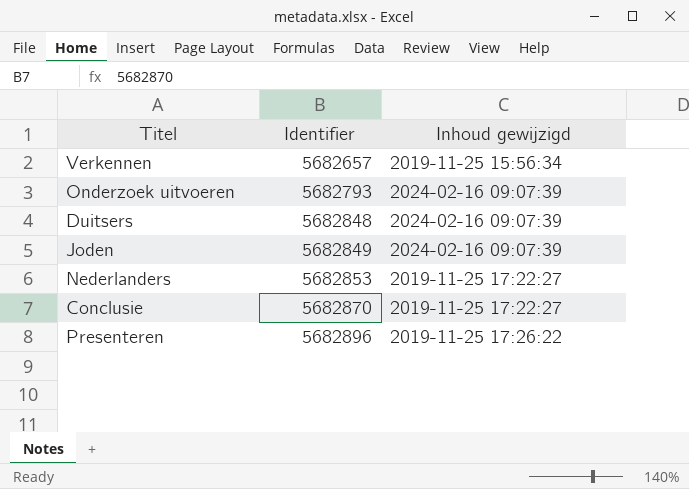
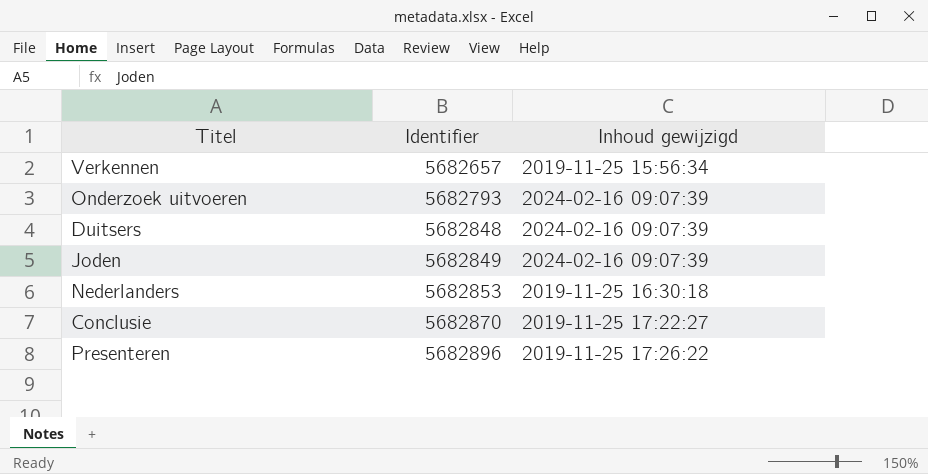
Nederlanders | Inhoud gewijzigd: 2019-11-25 17:22:27 -> 2019-11-25 16:30:18

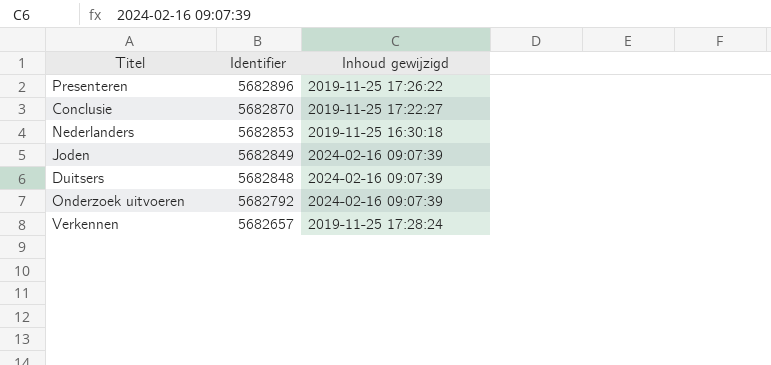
row order: Identifier ascending -> Identifier descending
Onderzoek uitvoeren | Identifier: 5682793 -> 5682792
Verkennen | Inhoud gewijzigd: 2019-11-25 15:56:34 -> 2019-11-25 17:28:24

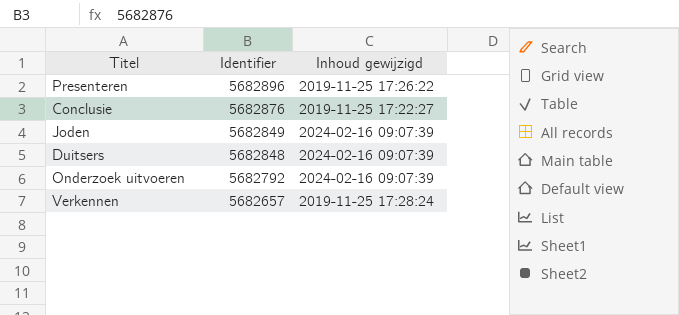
row Nederlanders: 5682853 | 2019-11-25 16:30:18 -> none
Conclusie | Identifier: 5682870 -> 5682876

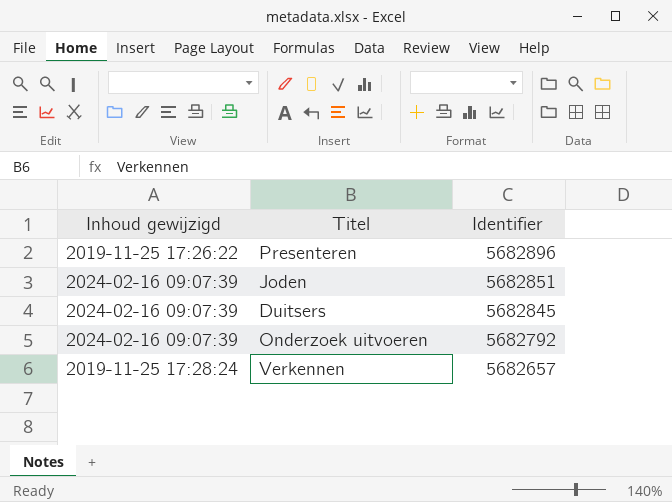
column Inhoud gewijzigd | position: 3 -> 1
row Conclusie: 5682876 | 2019-11-25 17:22:27 -> none
Joden | Identifier: 5682849 -> 5682851
Duitsers | Identifier: 5682848 -> 5682845

